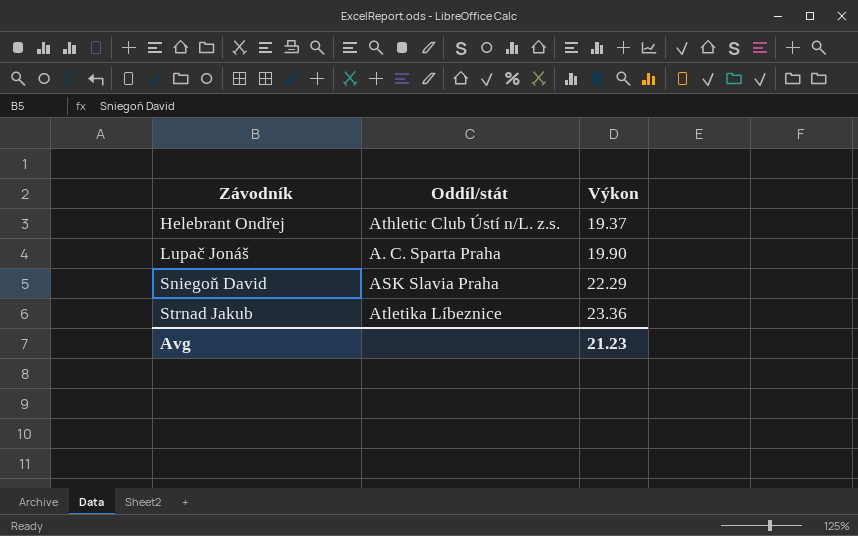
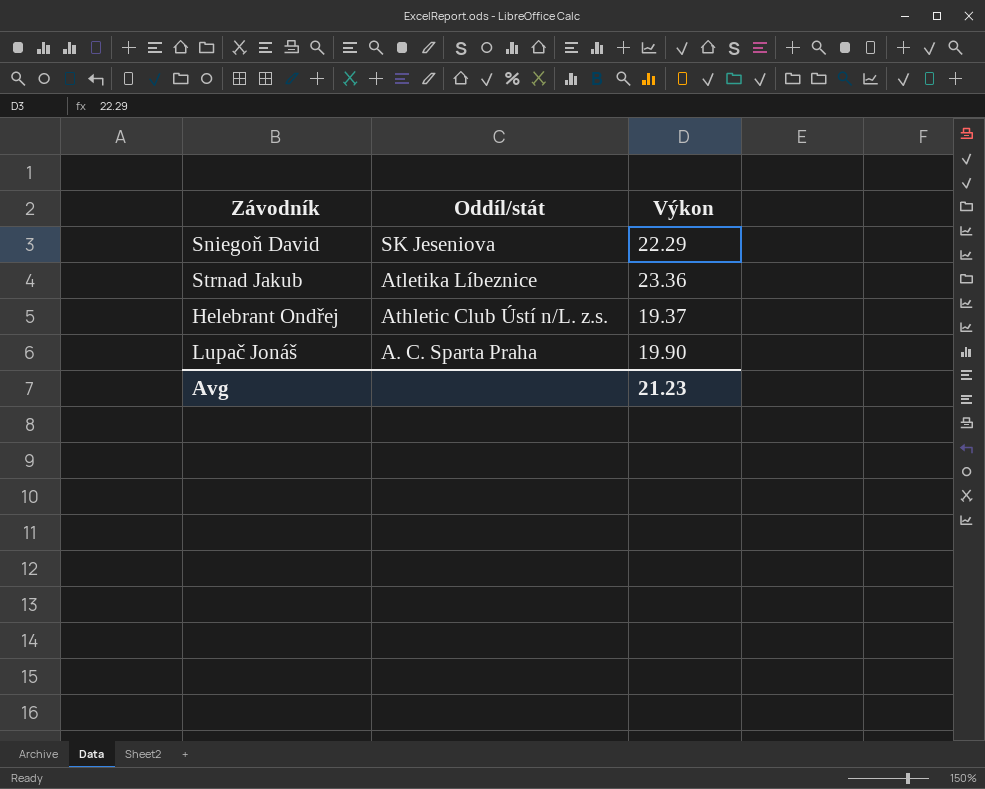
row order: Závodník ascending -> Oddíl/stát descending
Sniegoň David | Oddíl/stát: ASK Slavia Praha -> SK Jeseniova

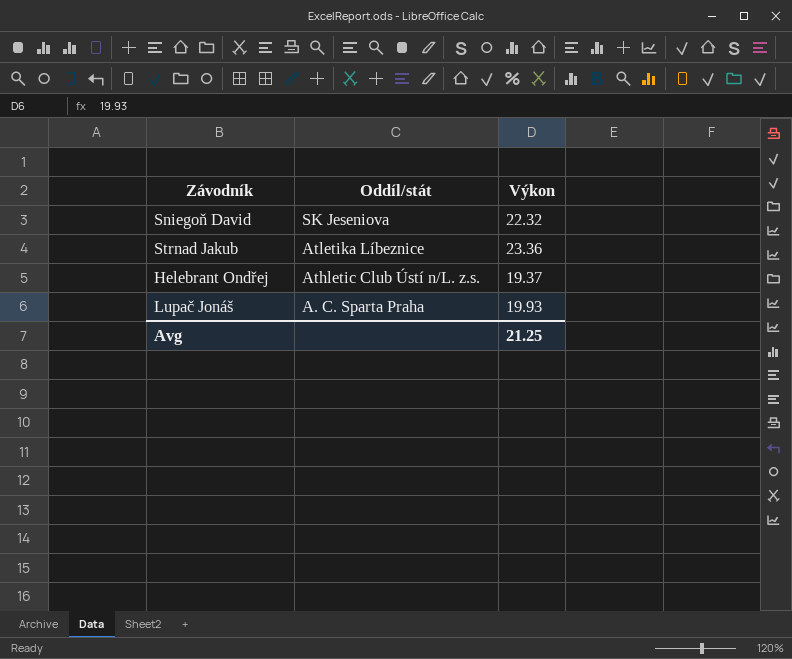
Sniegoň David | Výkon: 22.29 -> 22.32
Lupač Jonáš | Výkon: 19.90 -> 19.93
Avg | Výkon: 21.23 -> 21.25

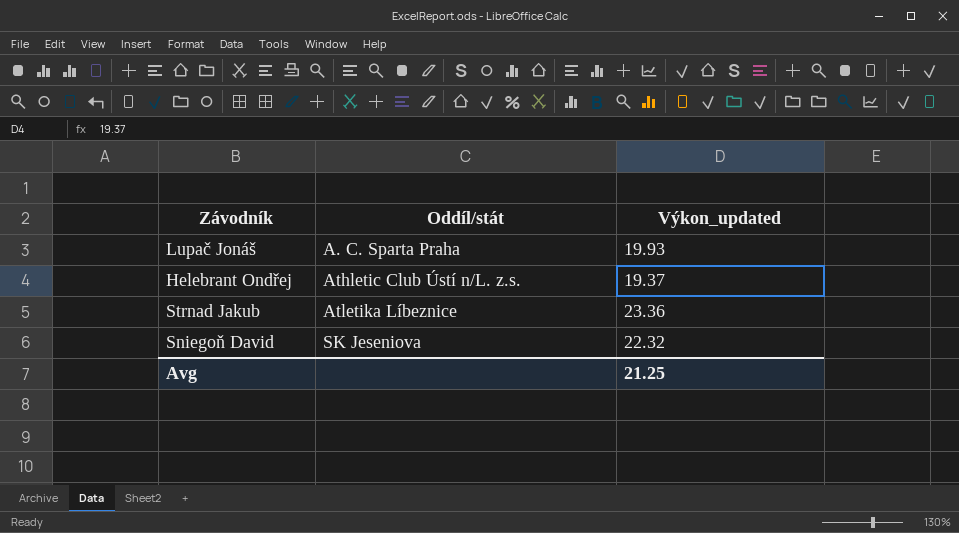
row order: Oddíl/stát descending -> Oddíl/stát ascending
column name: Výkon -> Výkon_updated

